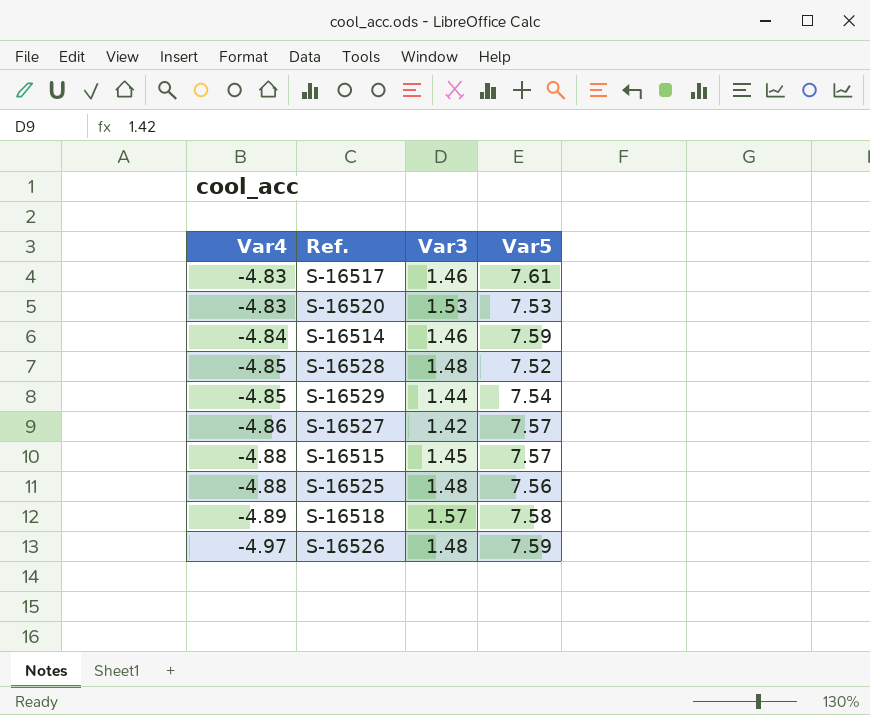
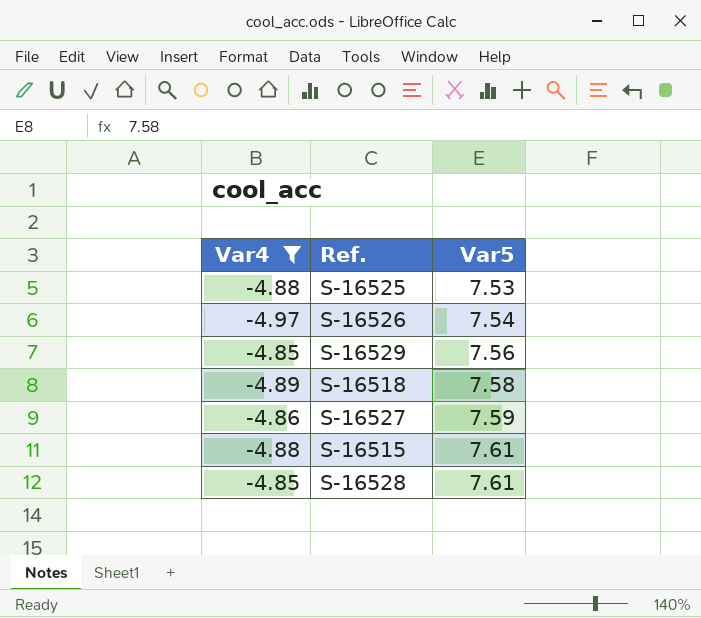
filter: none -> Var4 <= -4.85
row order: Var4 descending -> Var5 ascending
column Var3 | position: 3 -> none
S-16525 | Var5: 7.56 -> 7.53
S-16526 | Var5: 7.59 -> 7.54
S-16529 | Var5: 7.54 -> 7.56
S-16527 | Var5: 7.57 -> 7.59
S-16515 | Var5: 7.57 -> 7.61
S-16528 | Var5: 7.52 -> 7.61

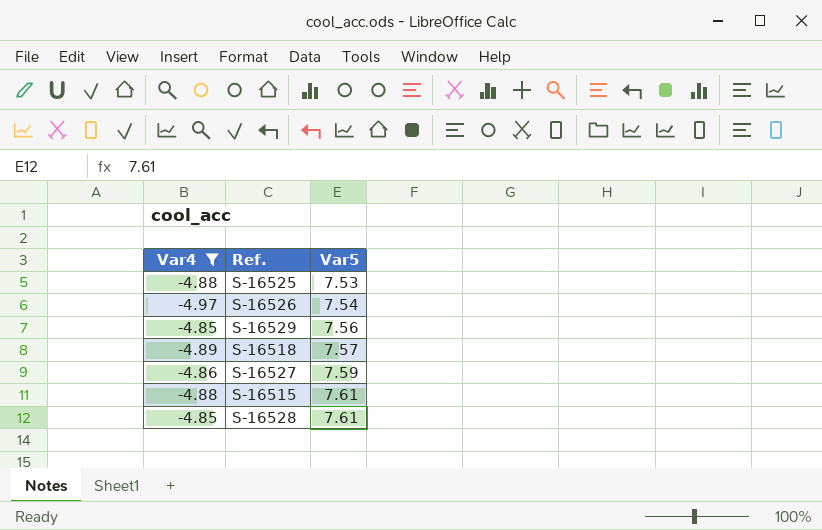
S-16518 | Var5: 7.58 -> 7.57

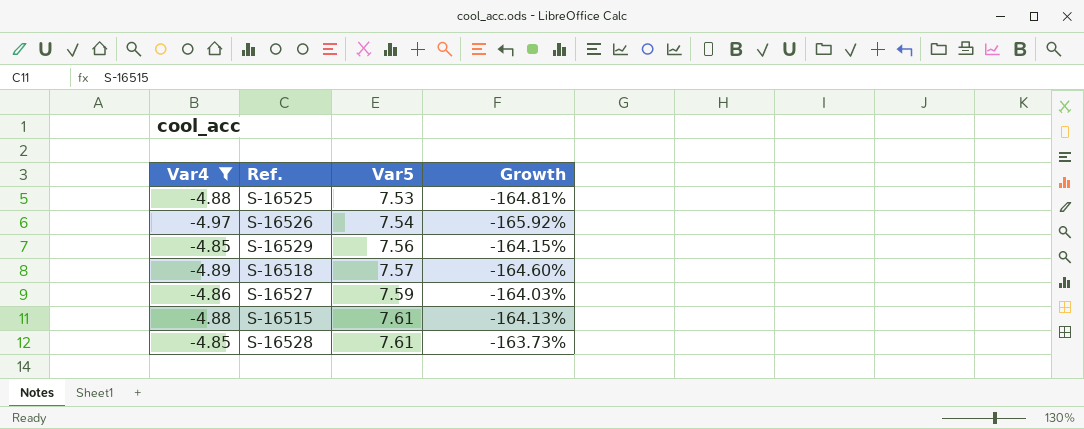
column Growth | formula: none -> ([Var4] - [Var5]) / [Var5]

